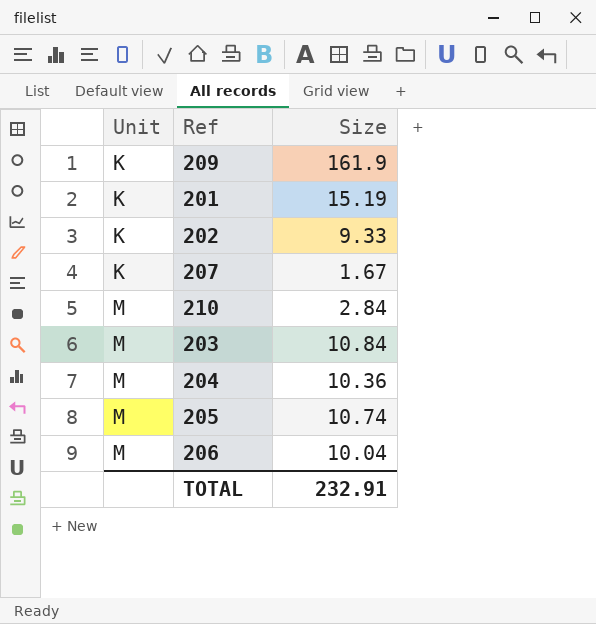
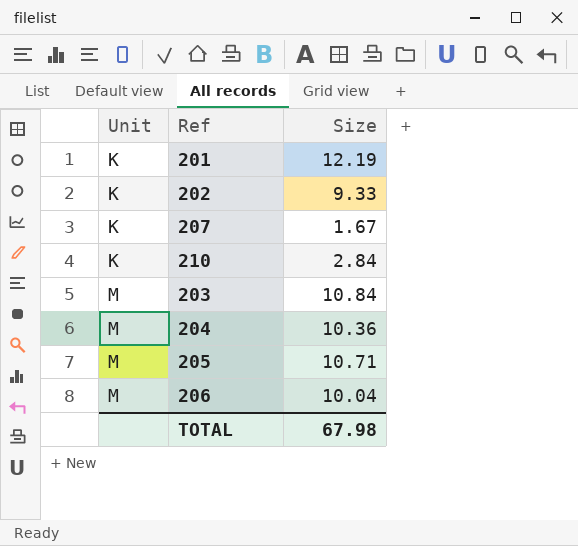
row 209: K | 161.9 -> none
201 | Size: 15.19 -> 12.19
210 | Unit: M -> K
205 | Size: 10.74 -> 10.71
TOTAL | Size: 232.91 -> 67.98

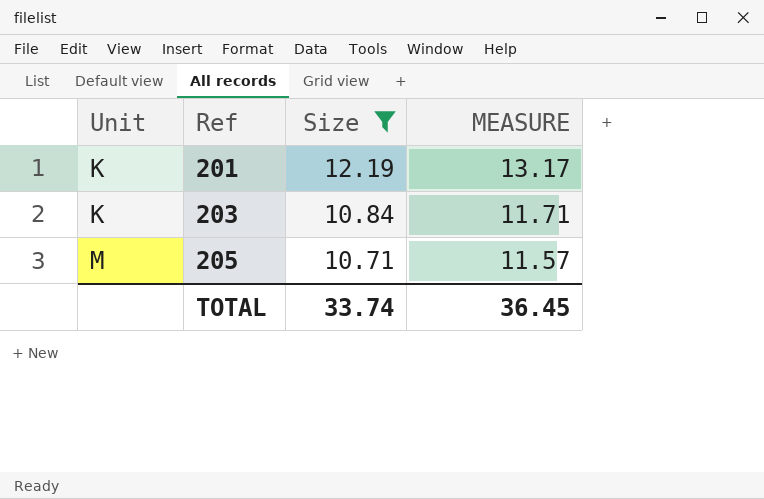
filter: none -> Size >= 10.71
column MEASURE | formula: none -> [Size] * 1.08
203 | Unit: M -> K
TOTAL | Size: 67.98 -> 33.74

